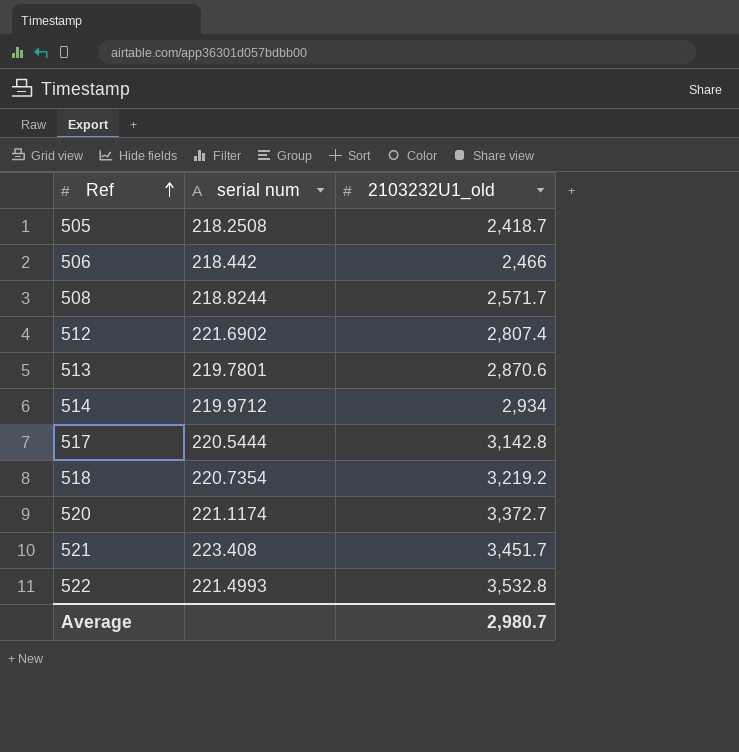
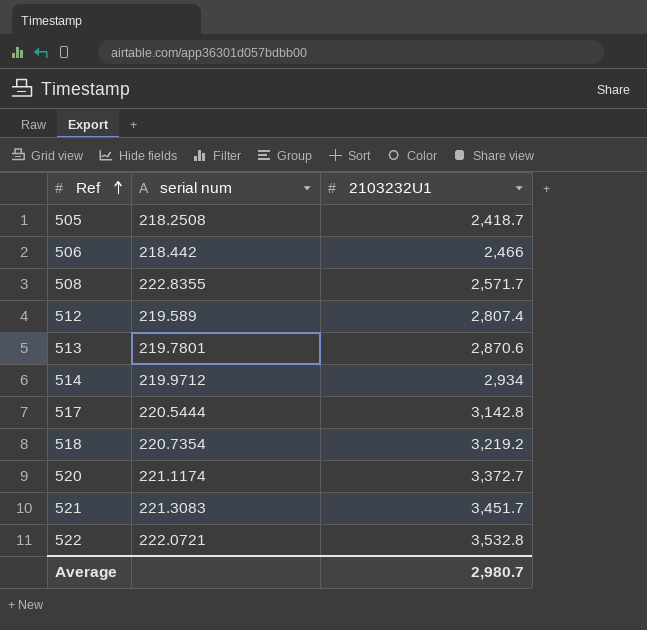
column name: 2103232U1_old -> 2103232U1
508 | serial num: 218.8244 -> 222.8355
512 | serial num: 221.6902 -> 219.589
521 | serial num: 223.408 -> 221.3083
522 | serial num: 221.4993 -> 222.0721

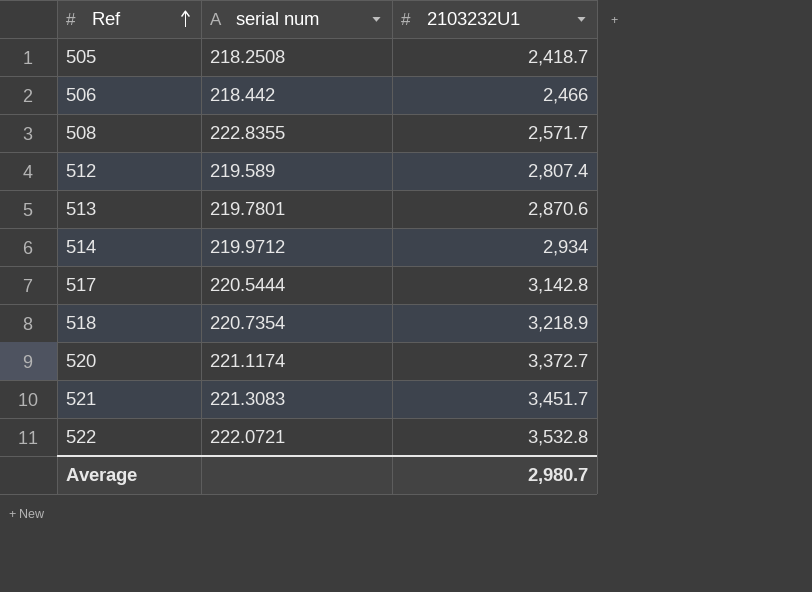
518 | 2103232U1: 3,219.2 -> 3,218.9

